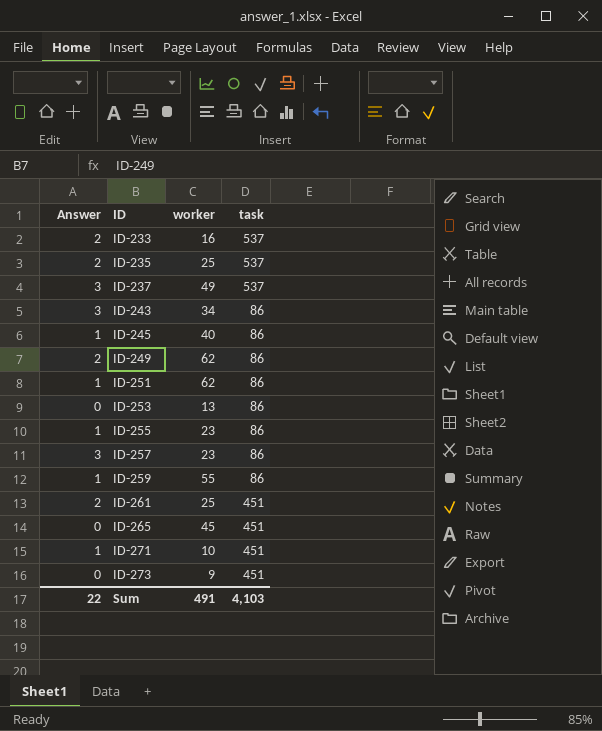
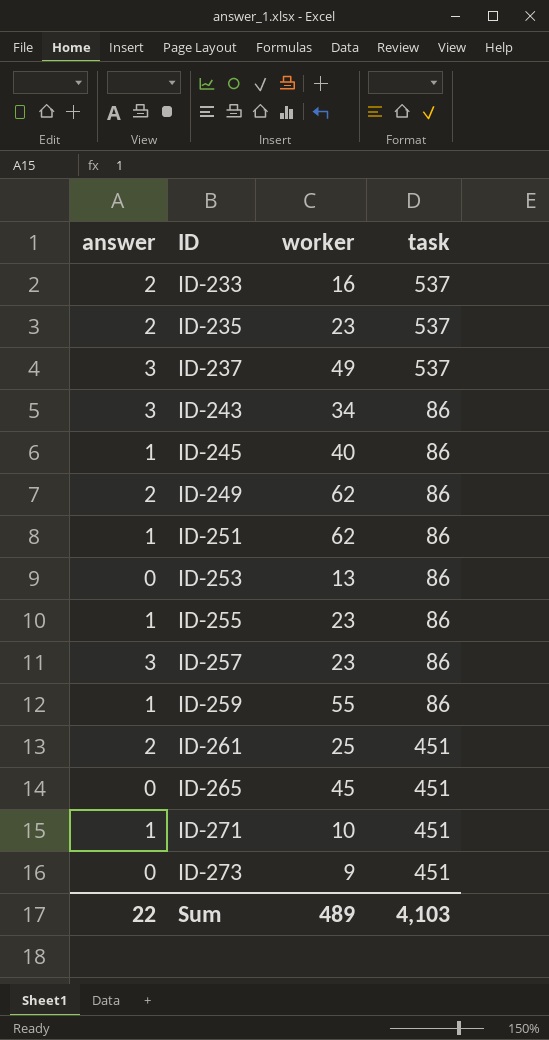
column name: Answer -> answer
ID-235 | worker: 25 -> 23
Sum | worker: 491 -> 489

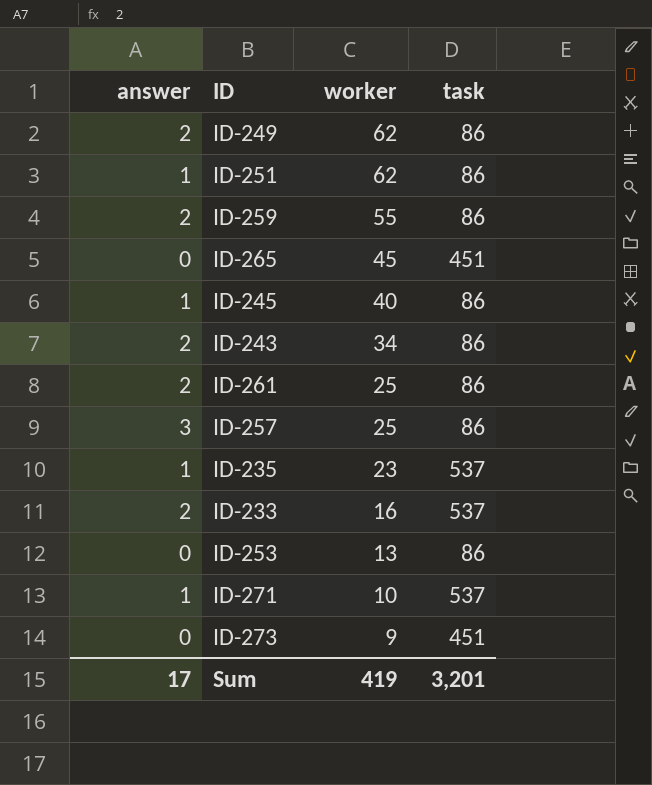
row order: ID ascending -> worker descending
row ID-237: 3 | 49 | 537 -> none
row ID-255: 1 | 23 | 86 -> none
ID-259 | answer: 1 -> 2
ID-243 | answer: 3 -> 2
ID-261 | task: 451 -> 86
ID-257 | worker: 23 -> 25
ID-235 | answer: 2 -> 1
ID-271 | task: 451 -> 537
Sum | answer: 22 -> 17
Sum | worker: 489 -> 419
Sum | task: 4,103 -> 3,201

